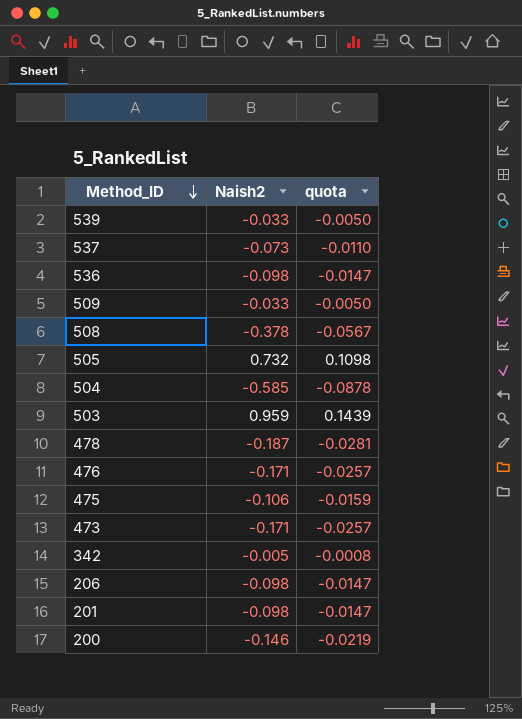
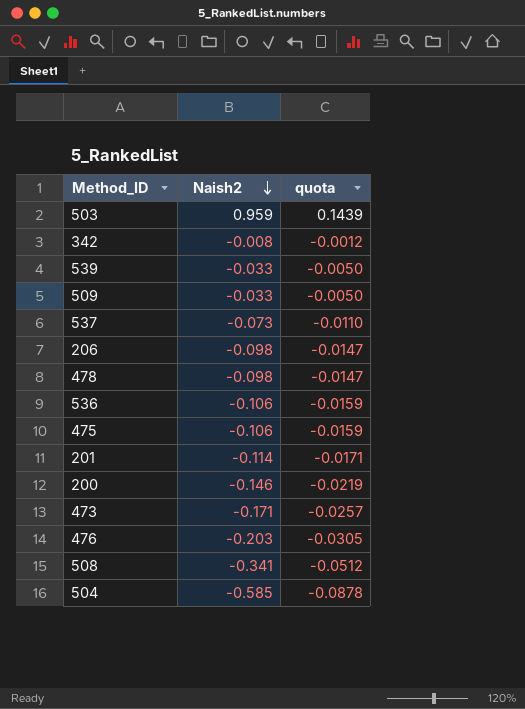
row order: Method_ID descending -> Naish2 descending
row 505: 0.732 | 0.1098 -> none
342 | Naish2: -0.005 -> -0.008
342 | quota: -0.0008 -> -0.0012
478 | Naish2: -0.187 -> -0.098
478 | quota: -0.0281 -> -0.0147
536 | Naish2: -0.098 -> -0.106
536 | quota: -0.0147 -> -0.0159
201 | Naish2: -0.098 -> -0.114
201 | quota: -0.0147 -> -0.0171
476 | Naish2: -0.171 -> -0.203
476 | quota: -0.0257 -> -0.0305
508 | Naish2: -0.378 -> -0.341
508 | quota: -0.0567 -> -0.0512

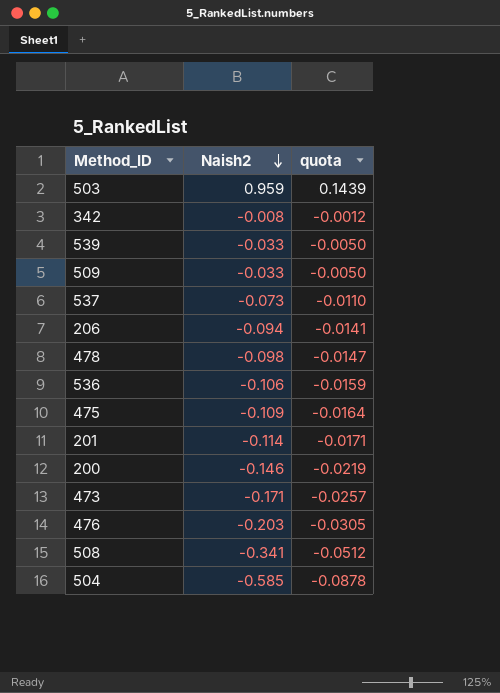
206 | Naish2: -0.098 -> -0.094
206 | quota: -0.0147 -> -0.0141
475 | Naish2: -0.106 -> -0.109
475 | quota: -0.0159 -> -0.0164

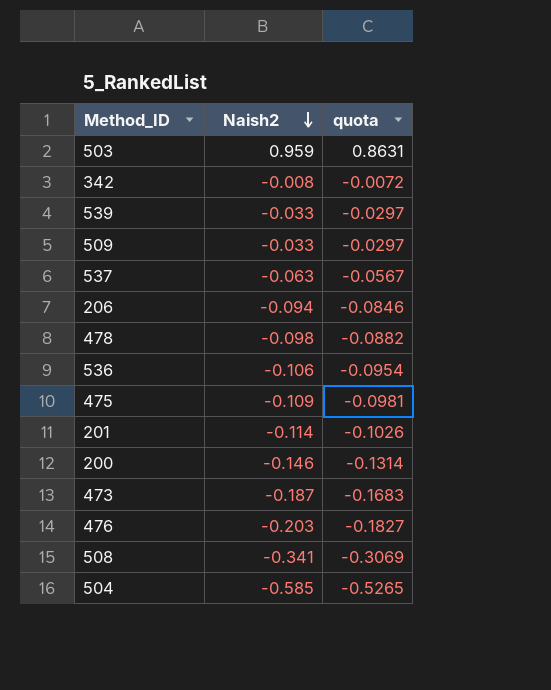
column quota | formula: [Naish2] * 0.15 -> [Naish2] * 0.9
537 | Naish2: -0.073 -> -0.063
473 | Naish2: -0.171 -> -0.187

